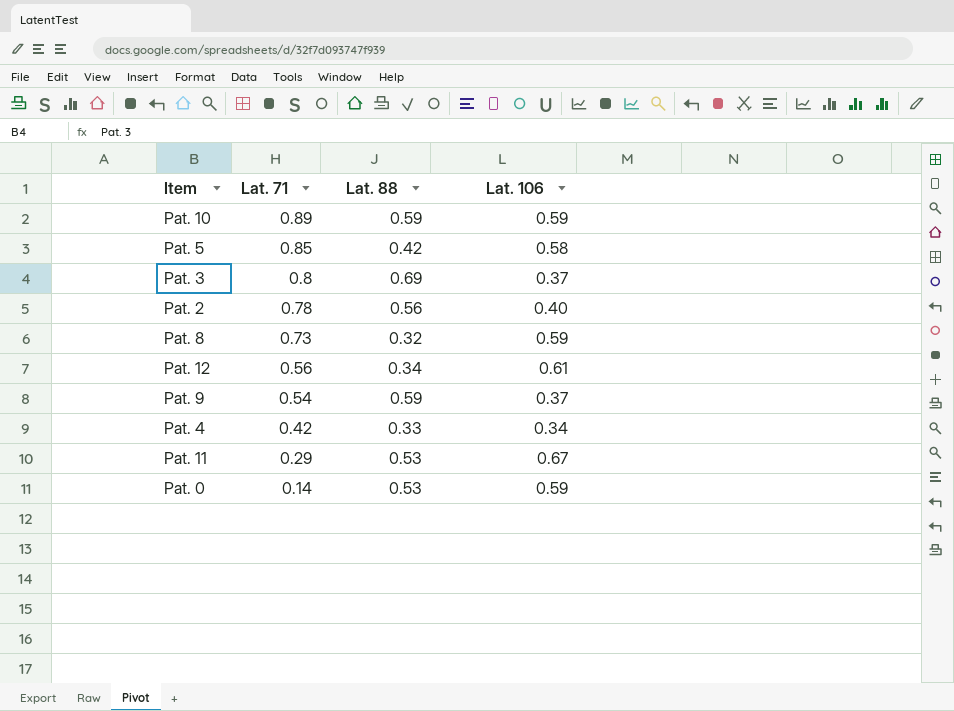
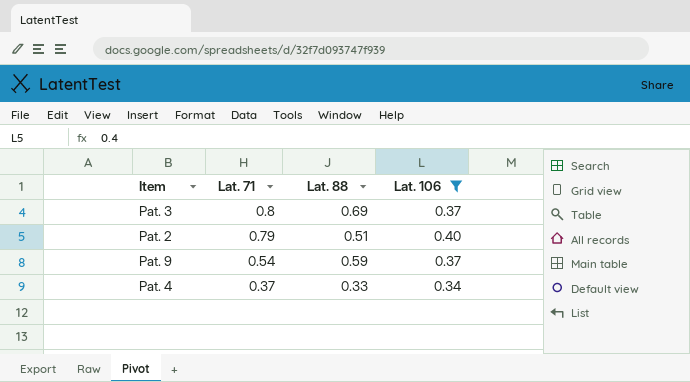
filter: none -> Lat. 106 <= 0.40
Pat. 2 | Lat. 71: 0.78 -> 0.79
Pat. 2 | Lat. 88: 0.56 -> 0.51
Pat. 4 | Lat. 71: 0.42 -> 0.37

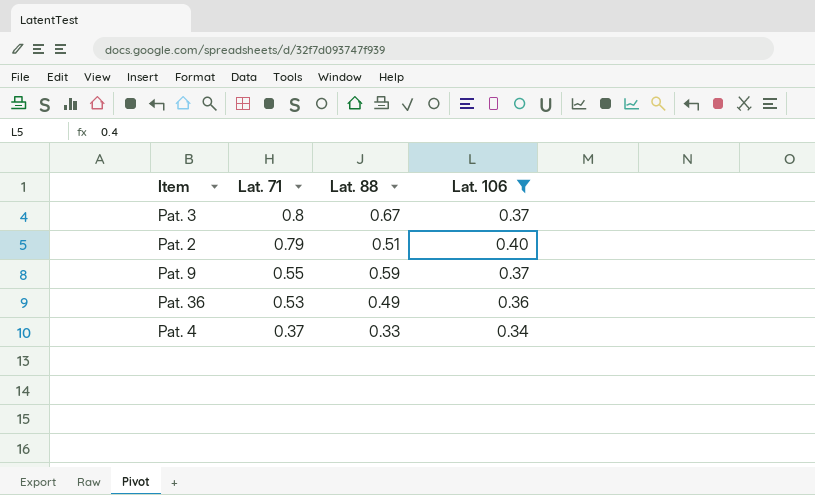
Pat. 3 | Lat. 88: 0.69 -> 0.67
Pat. 9 | Lat. 71: 0.54 -> 0.55
row Pat. 36: none -> 0.53 | 0.49 | 0.36

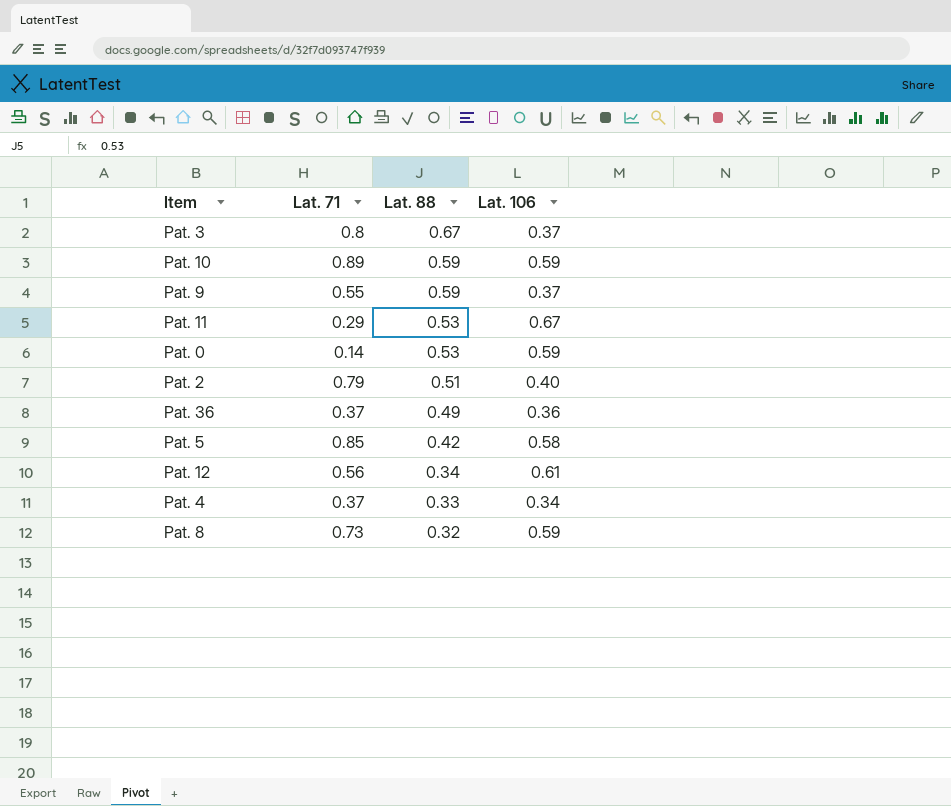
filter: Lat. 106 <= 0.40 -> none
row order: Lat. 71 descending -> Lat. 88 descending
Pat. 36 | Lat. 71: 0.53 -> 0.37

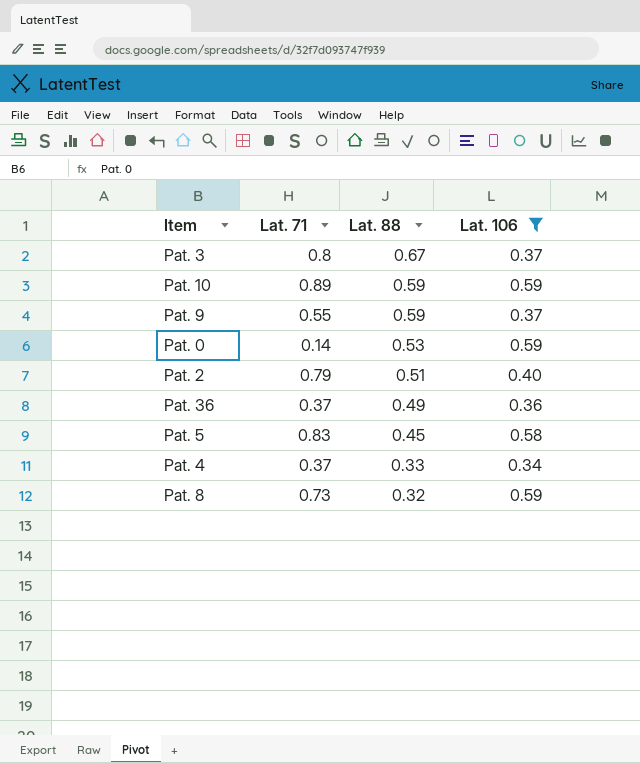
filter: none -> Lat. 106 <= 0.59
Pat. 5 | Lat. 71: 0.85 -> 0.83
Pat. 5 | Lat. 88: 0.42 -> 0.45

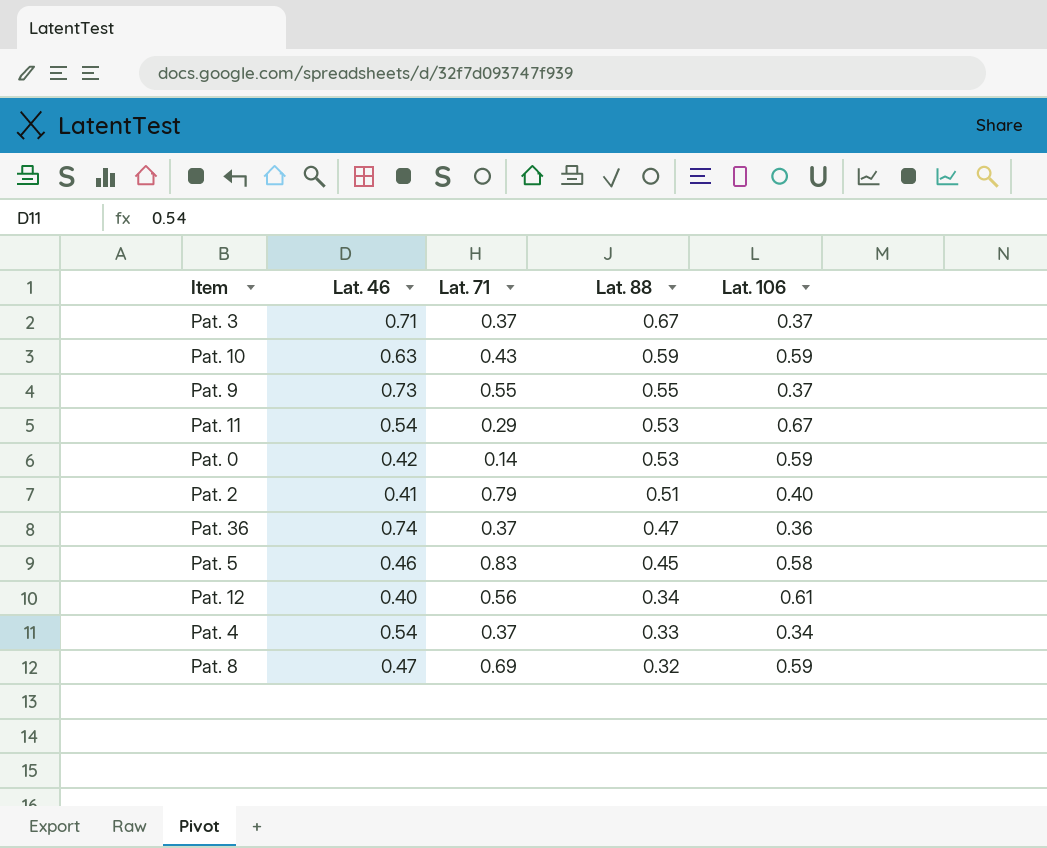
filter: Lat. 106 <= 0.59 -> none
column Lat. 46 | position: none -> 2
Pat. 3 | Lat. 71: 0.8 -> 0.37
Pat. 10 | Lat. 71: 0.89 -> 0.43
Pat. 9 | Lat. 88: 0.59 -> 0.55
Pat. 36 | Lat. 88: 0.49 -> 0.47
Pat. 8 | Lat. 71: 0.73 -> 0.69

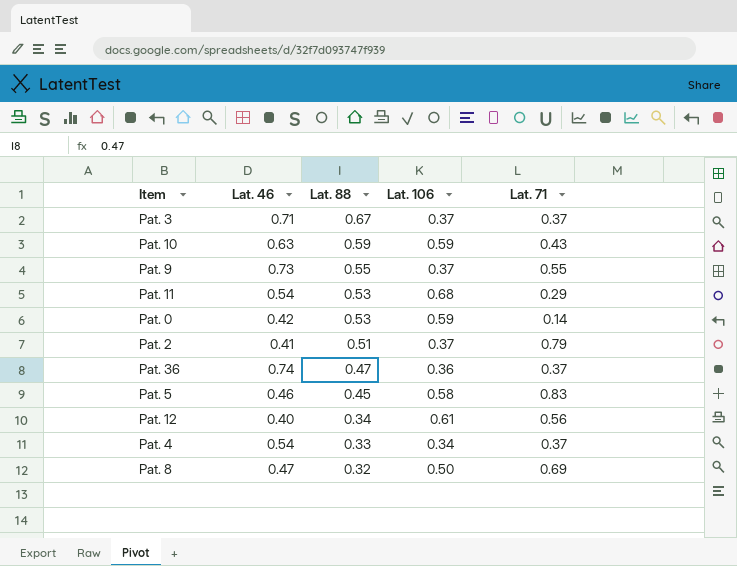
column Lat. 71 | position: 3 -> 5
Pat. 11 | Lat. 106: 0.67 -> 0.68
Pat. 2 | Lat. 106: 0.40 -> 0.37
Pat. 8 | Lat. 106: 0.59 -> 0.50

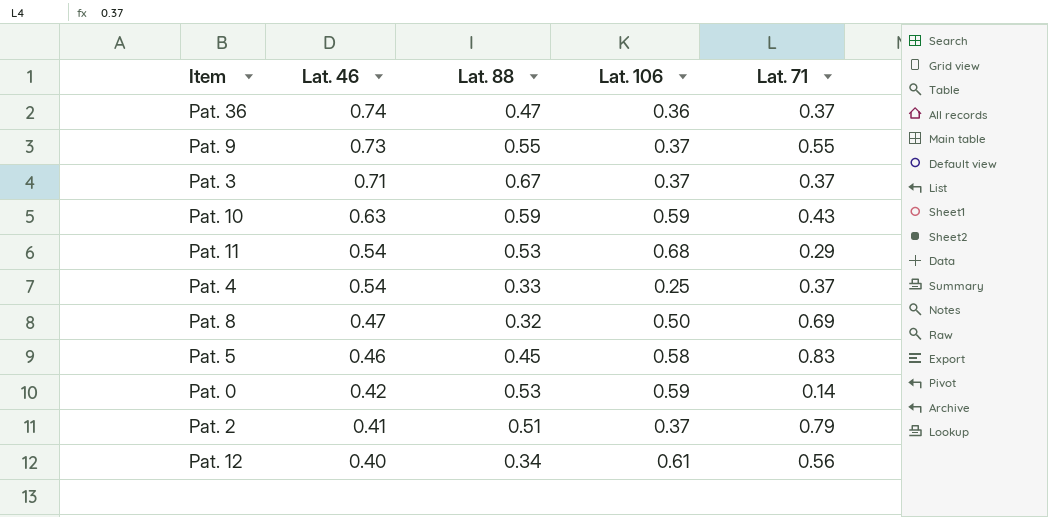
row order: Lat. 88 descending -> Lat. 46 descending
Pat. 4 | Lat. 106: 0.34 -> 0.25

